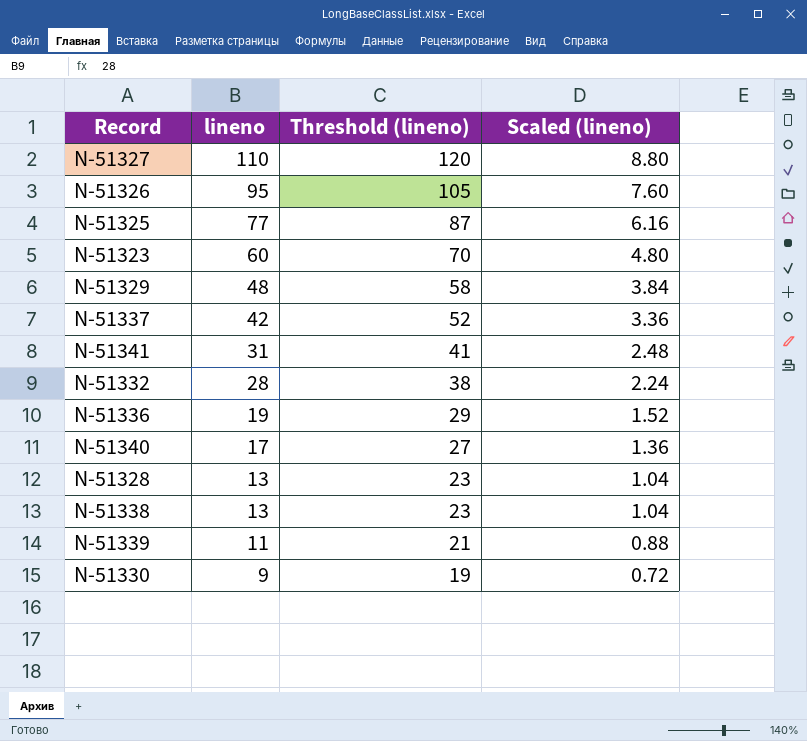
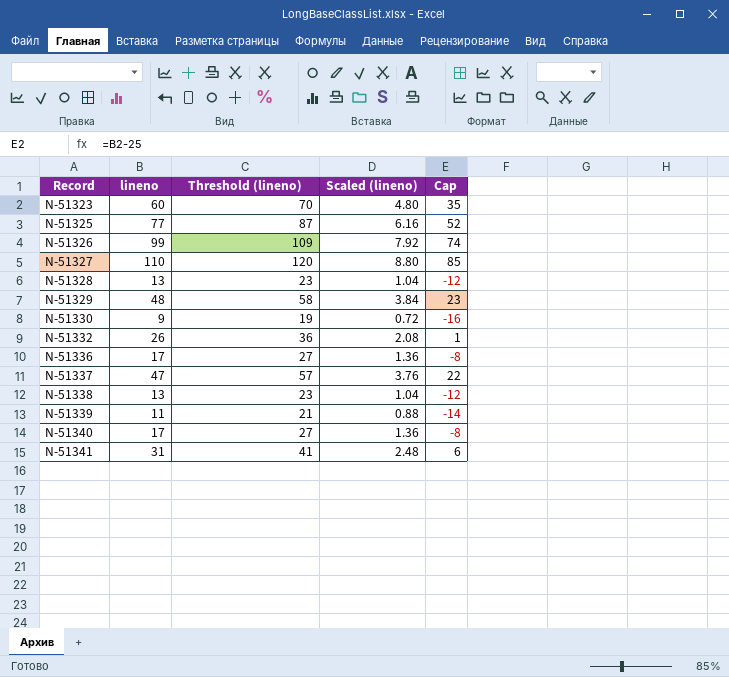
row order: lineno descending -> Record ascending
column Cap | formula: none -> [lineno] - 25
N-51326 | lineno: 95 -> 99
N-51326 | Threshold (lineno): 105 -> 109
N-51326 | Scaled (lineno): 7.60 -> 7.92
N-51332 | lineno: 28 -> 26
N-51332 | Threshold (lineno): 38 -> 36
N-51332 | Scaled (lineno): 2.24 -> 2.08
N-51336 | lineno: 19 -> 17
N-51336 | Threshold (lineno): 29 -> 27
N-51336 | Scaled (lineno): 1.52 -> 1.36
N-51337 | lineno: 42 -> 47
N-51337 | Threshold (lineno): 52 -> 57
N-51337 | Scaled (lineno): 3.36 -> 3.76

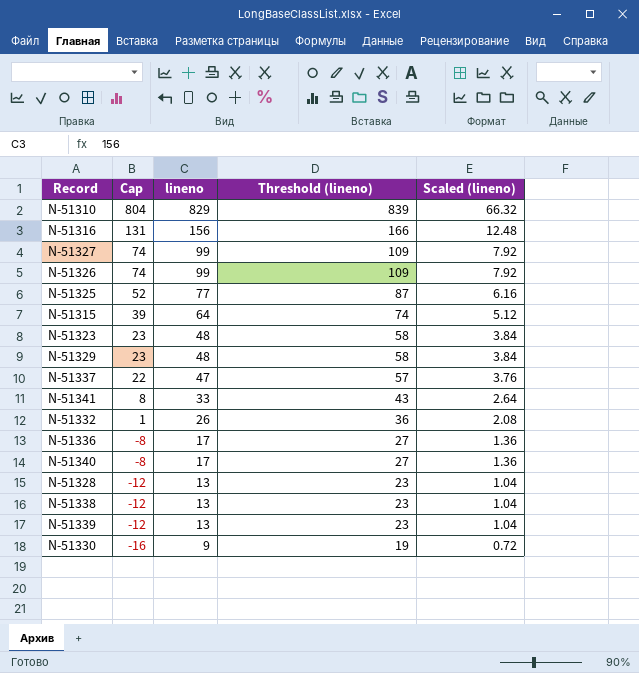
row order: Record ascending -> Cap descending
column Cap | position: 5 -> 2
row N-51310: none -> 804 | 829 | 839 | 66.32
row N-51316: none -> 131 | 156 | 166 | 12.48
N-51327 | Cap: 85 -> 74
N-51327 | lineno: 110 -> 99
N-51327 | Threshold (lineno): 120 -> 109
N-51327 | Scaled (lineno): 8.80 -> 7.92
row N-51315: none -> 39 | 64 | 74 | 5.12
N-51323 | Cap: 35 -> 23
N-51323 | lineno: 60 -> 48
N-51323 | Threshold (lineno): 70 -> 58
N-51323 | Scaled (lineno): 4.80 -> 3.84
N-51341 | Cap: 6 -> 8
N-51341 | lineno: 31 -> 33
N-51341 | Threshold (lineno): 41 -> 43
N-51341 | Scaled (lineno): 2.48 -> 2.64
N-51339 | Cap: -14 -> -12
N-51339 | lineno: 11 -> 13
N-51339 | Threshold (lineno): 21 -> 23
N-51339 | Scaled (lineno): 0.88 -> 1.04

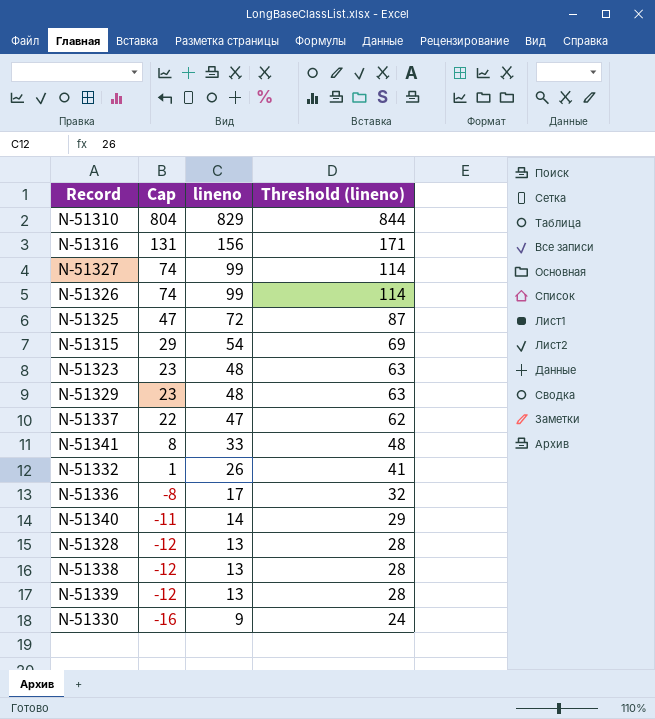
column Scaled (lineno) | formula: [lineno] * 0.08 -> none
column Threshold (lineno) | formula: [lineno] + 10 -> [lineno] + 15
N-51325 | Cap: 52 -> 47
N-51325 | lineno: 77 -> 72
N-51315 | Cap: 39 -> 29
N-51315 | lineno: 64 -> 54
N-51340 | Cap: -8 -> -11
N-51340 | lineno: 17 -> 14

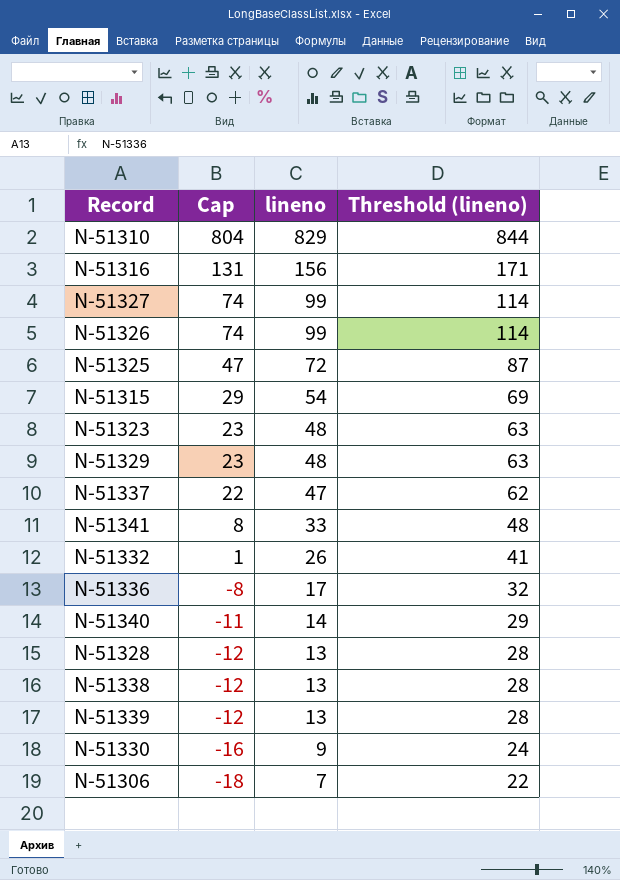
row N-51306: none -> -18 | 7 | 22

